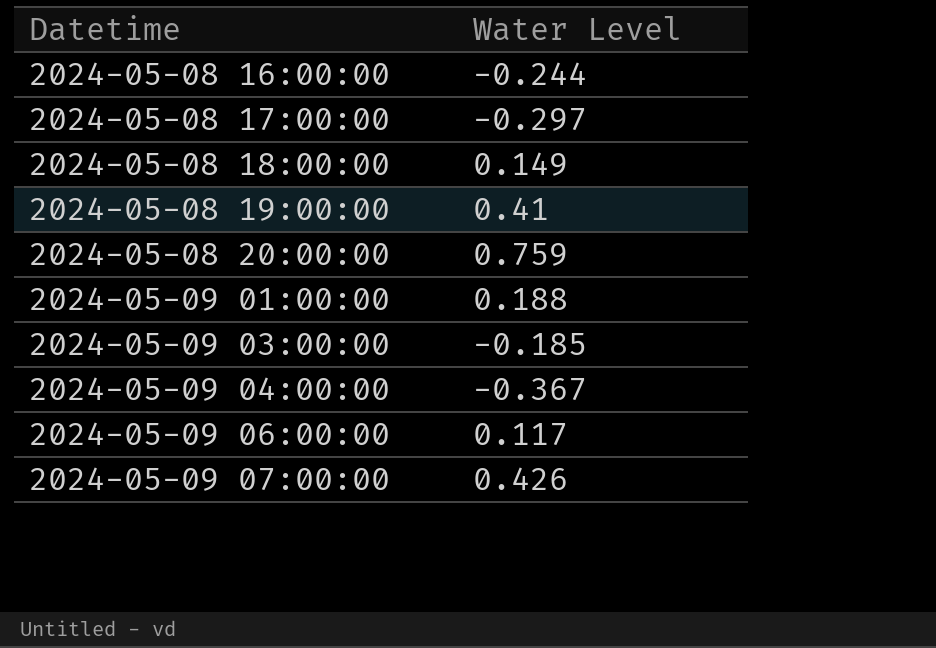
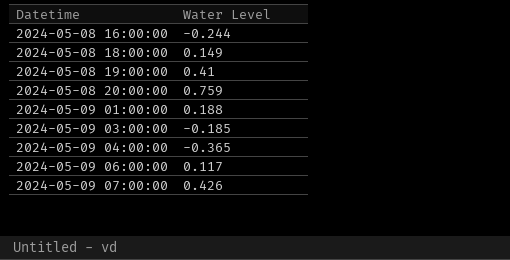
row 2024-05-08 17:00:00: -0.297 -> none
2024-05-09 04:00:00 | Water Level: -0.367 -> -0.365

